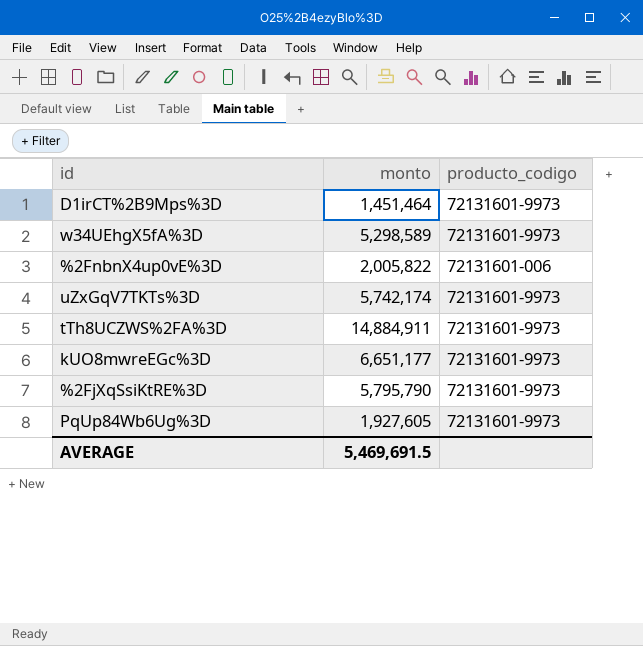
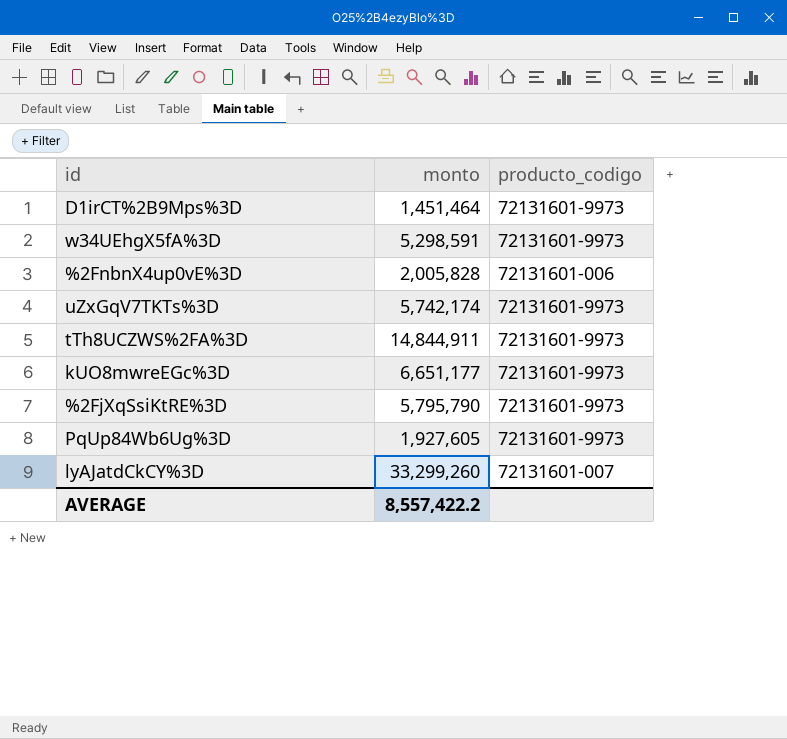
w34UEhgX5fA%3D | monto: 5,298,589 -> 5,298,591
%2FnbnX4up0vE%3D | monto: 2,005,822 -> 2,005,828
tTh8UCZWS%2FA%3D | monto: 14,884,911 -> 14,844,911
row lyAJatdCkCY%3D: none -> 33,299,260 | 72131601-007
AVERAGE | monto: 5,469,691.5 -> 8,557,422.2

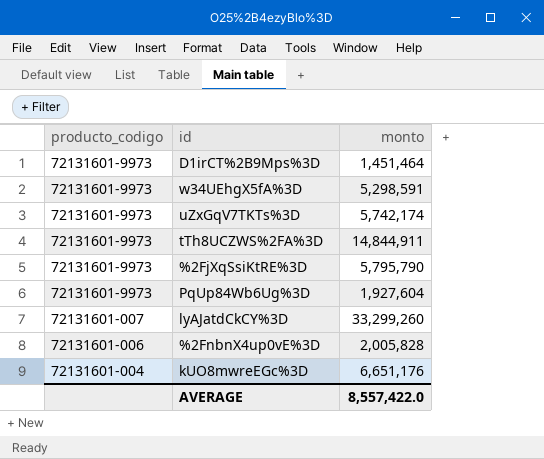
row order: none -> producto_codigo descending
column producto_codigo | position: 3 -> 1
PqUp84Wb6Ug%3D | monto: 1,927,605 -> 1,927,604
kUO8mwreEGc%3D | producto_codigo: 72131601-9973 -> 72131601-004
kUO8mwreEGc%3D | monto: 6,651,177 -> 6,651,176
AVERAGE | monto: 8,557,422.2 -> 8,557,422.0

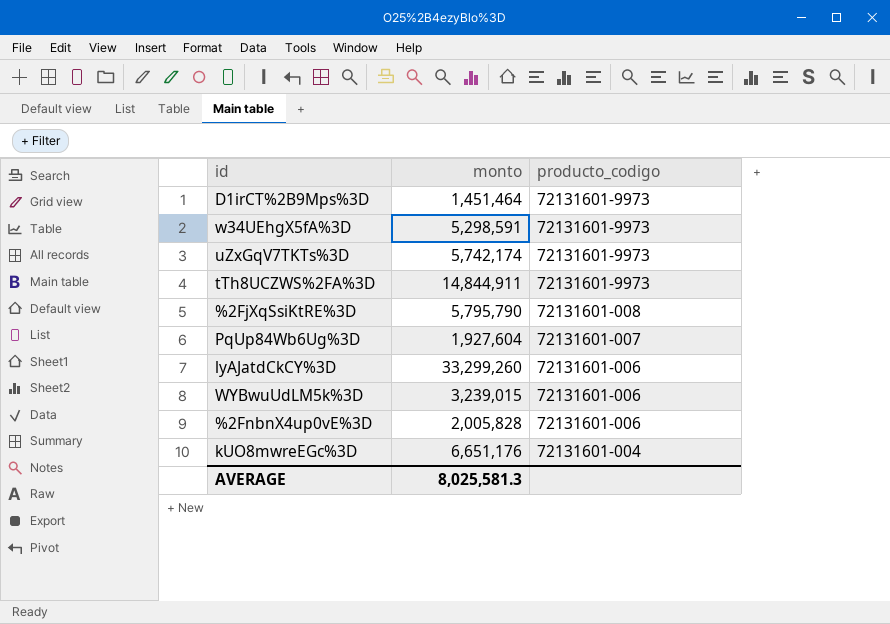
column producto_codigo | position: 1 -> 3
%2FjXqSsiKtRE%3D | producto_codigo: 72131601-9973 -> 72131601-008
PqUp84Wb6Ug%3D | producto_codigo: 72131601-9973 -> 72131601-007
lyAJatdCkCY%3D | producto_codigo: 72131601-007 -> 72131601-006
row WYBwuUdLM5k%3D: none -> 3,239,015 | 72131601-006
AVERAGE | monto: 8,557,422.0 -> 8,025,581.3

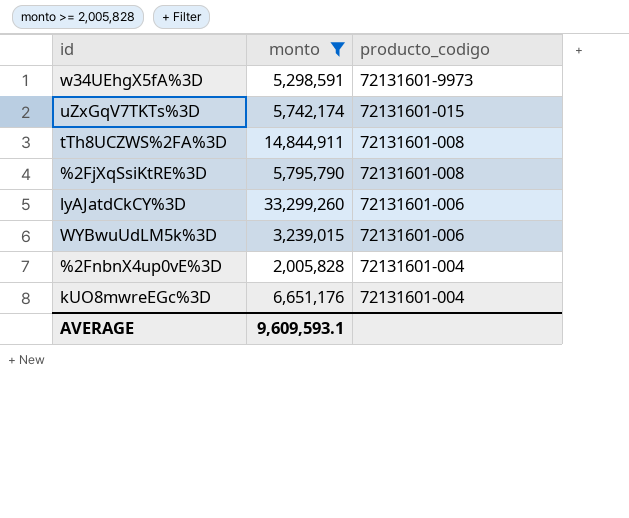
filter: none -> monto >= 2,005,828
uZxGqV7TKTs%3D | producto_codigo: 72131601-9973 -> 72131601-015
tTh8UCZWS%2FA%3D | producto_codigo: 72131601-9973 -> 72131601-008
%2FnbnX4up0vE%3D | producto_codigo: 72131601-006 -> 72131601-004
AVERAGE | monto: 8,025,581.3 -> 9,609,593.1

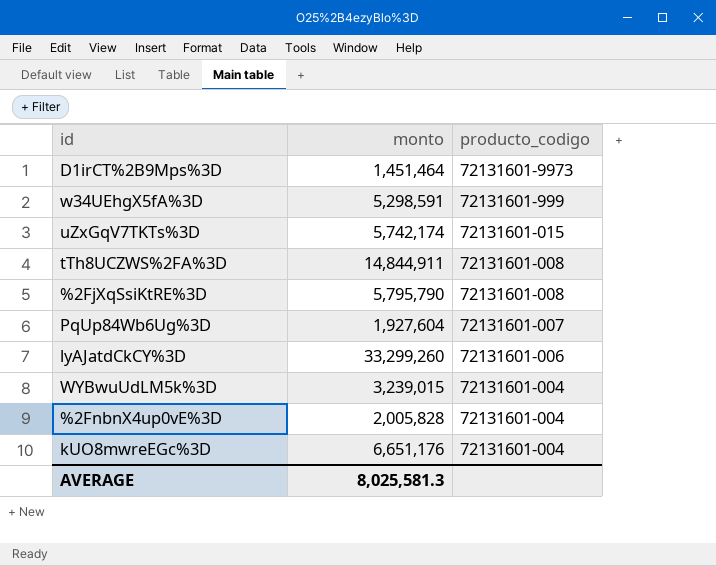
filter: monto >= 2,005,828 -> none
w34UEhgX5fA%3D | producto_codigo: 72131601-9973 -> 72131601-999
WYBwuUdLM5k%3D | producto_codigo: 72131601-006 -> 72131601-004
AVERAGE | monto: 9,609,593.1 -> 8,025,581.3

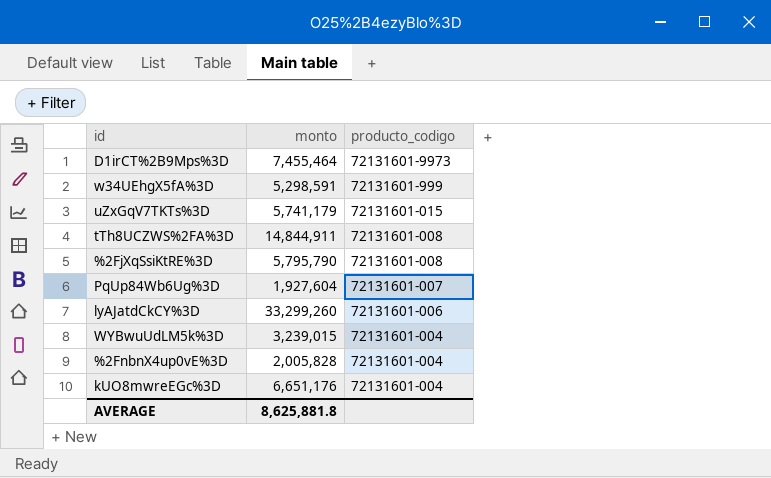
D1irCT%2B9Mps%3D | monto: 1,451,464 -> 7,455,464
uZxGqV7TKTs%3D | monto: 5,742,174 -> 5,741,179
AVERAGE | monto: 8,025,581.3 -> 8,625,881.8

